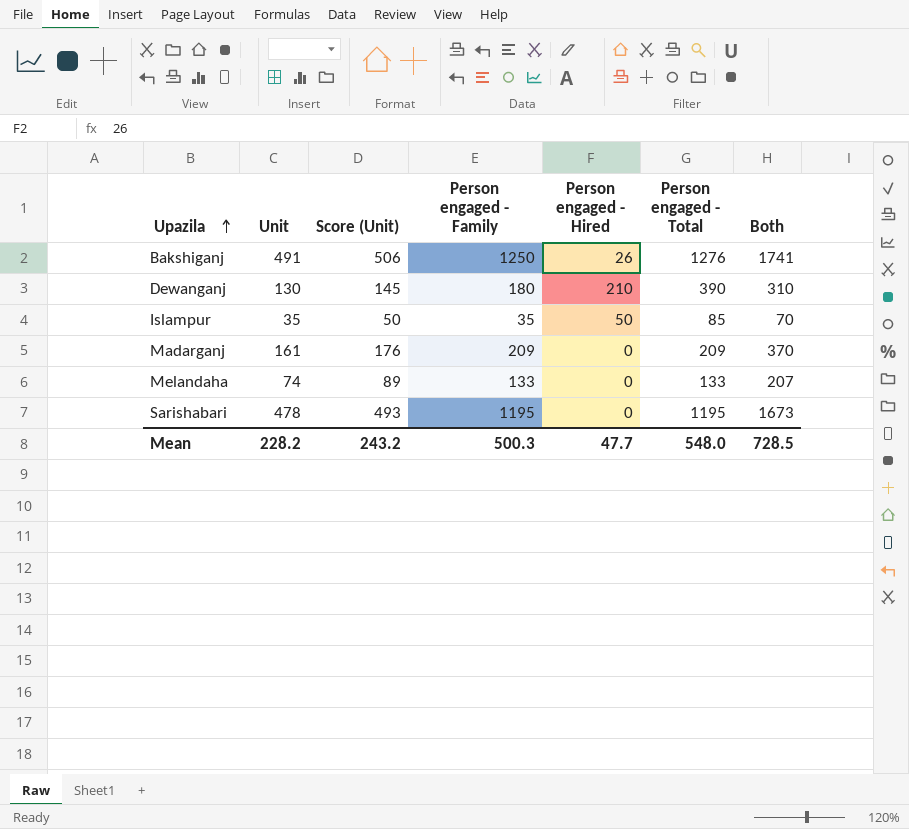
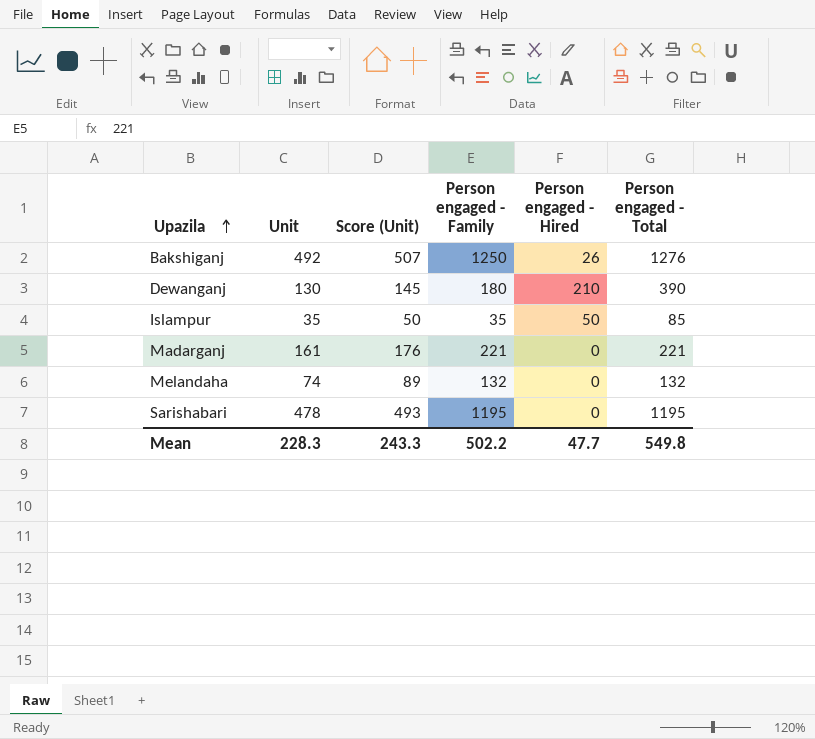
column Both | formula: [Unit] + [Person engaged - Family] -> none
Bakshiganj | Unit: 491 -> 492
Bakshiganj | Score (Unit): 506 -> 507
Madarganj | Person engaged - Family: 209 -> 221
Madarganj | Person engaged - Total: 209 -> 221
Melandaha | Person engaged - Family: 133 -> 132
Melandaha | Person engaged - Total: 133 -> 132
Mean | Unit: 228.2 -> 228.3
Mean | Score (Unit): 243.2 -> 243.3
Mean | Person engaged - Family: 500.3 -> 502.2
Mean | Person engaged - Total: 548.0 -> 549.8

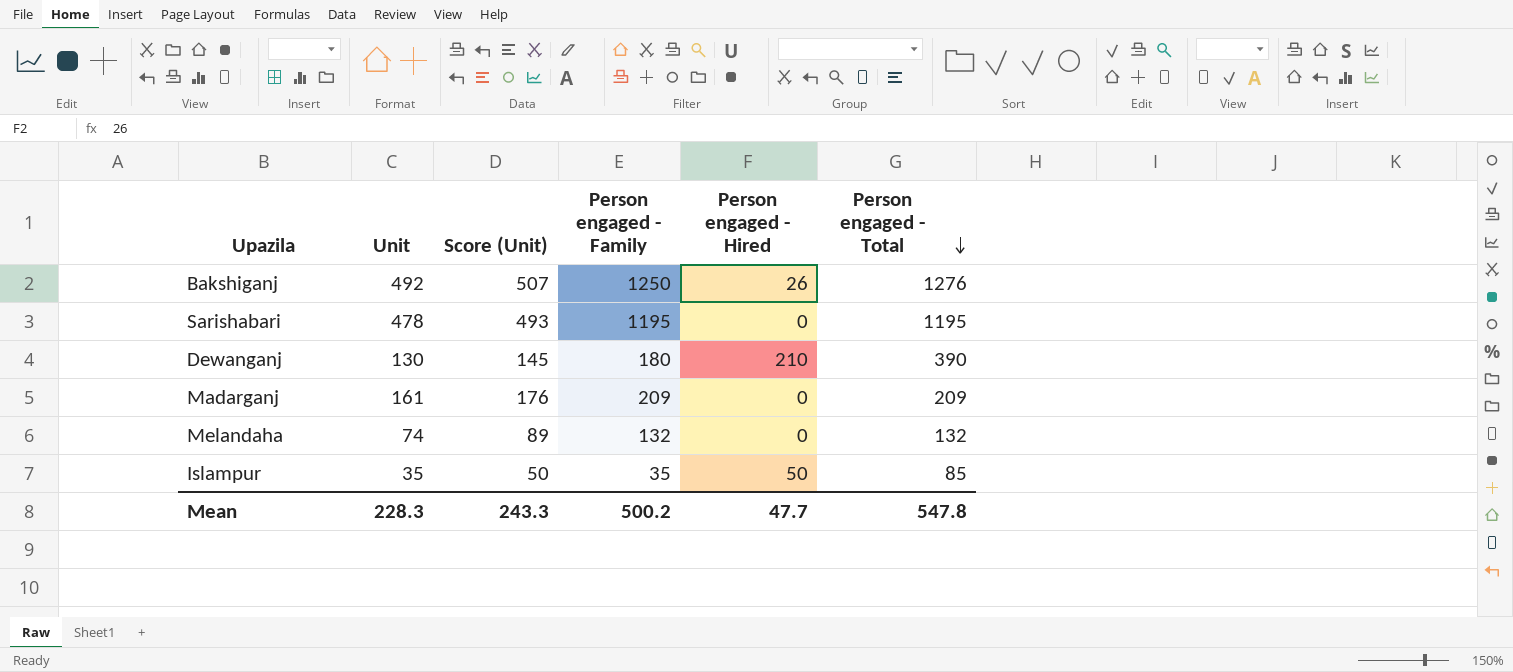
row order: Upazila ascending -> Person engaged - Total descending
Madarganj | Person engaged - Family: 221 -> 209
Madarganj | Person engaged - Total: 221 -> 209
Mean | Person engaged - Family: 502.2 -> 500.2
Mean | Person engaged - Total: 549.8 -> 547.8

